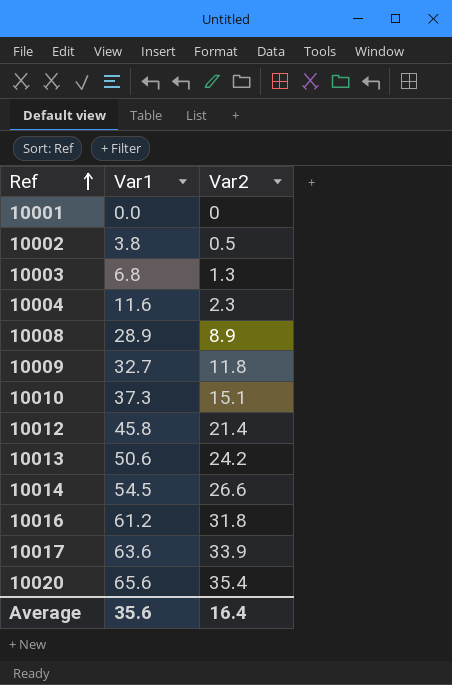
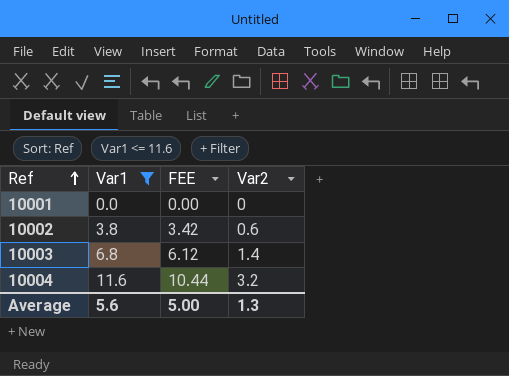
filter: none -> Var1 <= 11.6
column FEE | formula: none -> [Var1] * 0.9
10002 | Var2: 0.5 -> 0.6
10003 | Var2: 1.3 -> 1.4
10004 | Var2: 2.3 -> 3.2
Average | Var1: 35.6 -> 5.6
Average | Var2: 16.4 -> 1.3

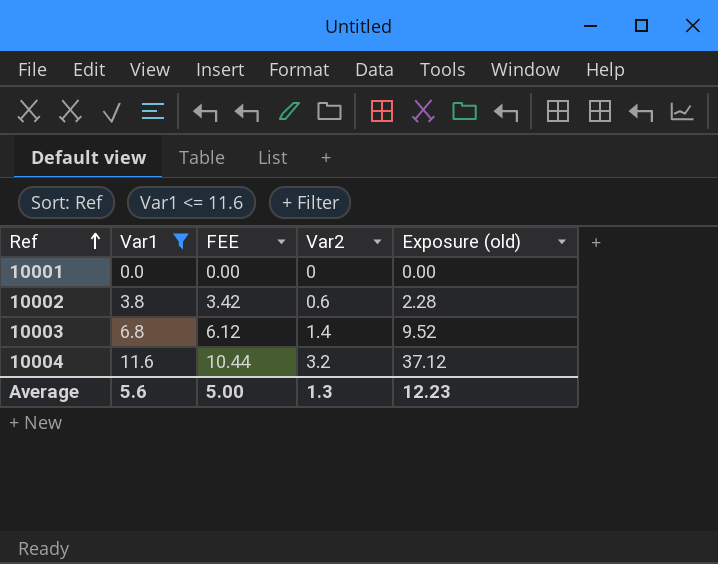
column Exposure (old) | formula: none -> [Var1] * [Var2]

